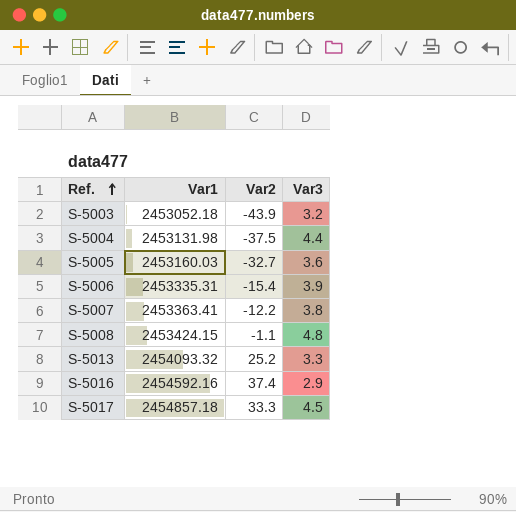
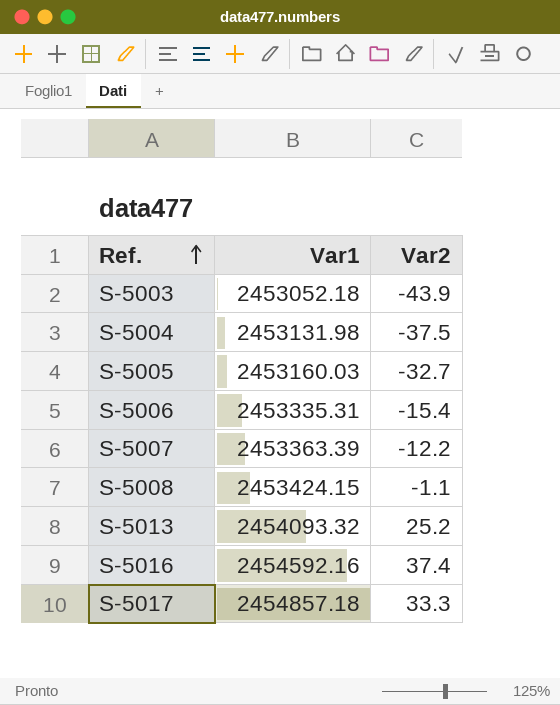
column Var3 | position: 4 -> none
S-5007 | Var1: 2453363.41 -> 2453363.39

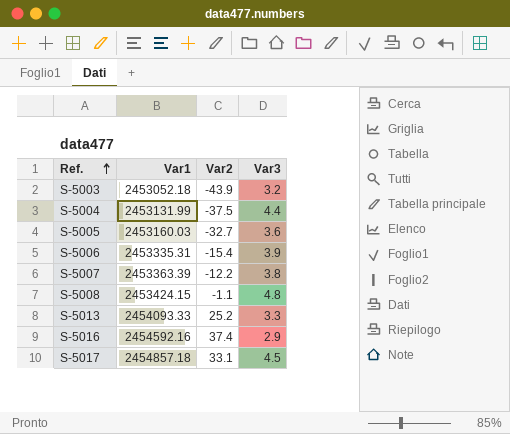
column Var3 | position: none -> 4
S-5004 | Var1: 2453131.98 -> 2453131.99
S-5013 | Var1: 2454093.32 -> 2454093.33
S-5017 | Var2: 33.3 -> 33.1

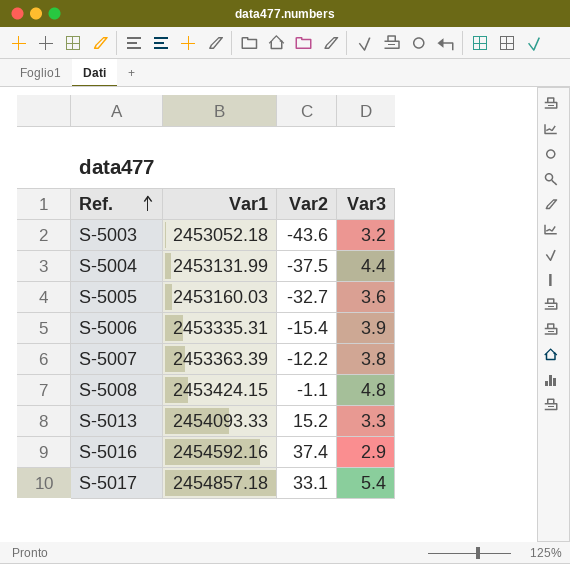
S-5003 | Var2: -43.9 -> -43.6
S-5013 | Var2: 25.2 -> 15.2
S-5017 | Var3: 4.5 -> 5.4

